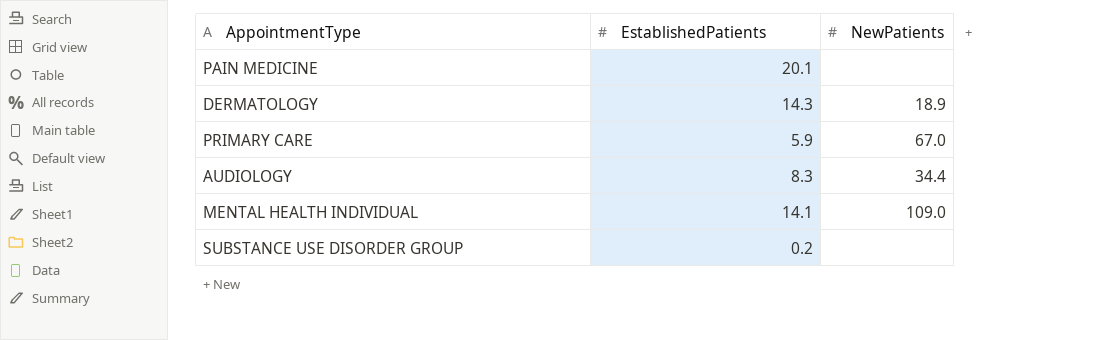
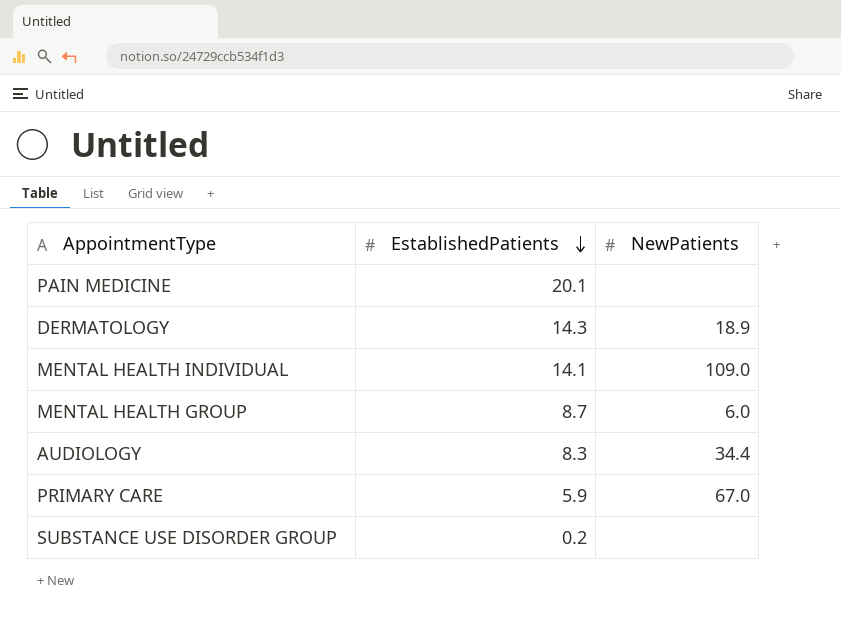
row order: none -> EstablishedPatients descending
row MENTAL HEALTH GROUP: none -> 8.7 | 6.0

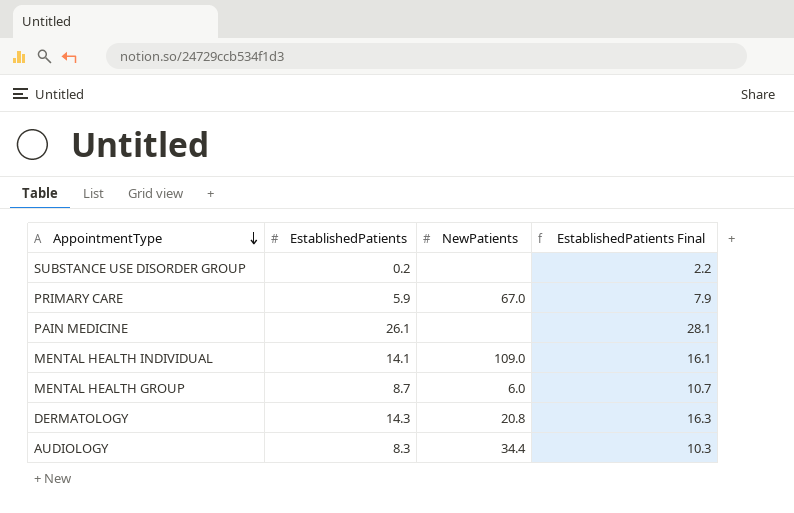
row order: EstablishedPatients descending -> AppointmentType descending
column EstablishedPatients Final | formula: none -> [EstablishedPatients] + 2
PAIN MEDICINE | EstablishedPatients: 20.1 -> 26.1
DERMATOLOGY | NewPatients: 18.9 -> 20.8

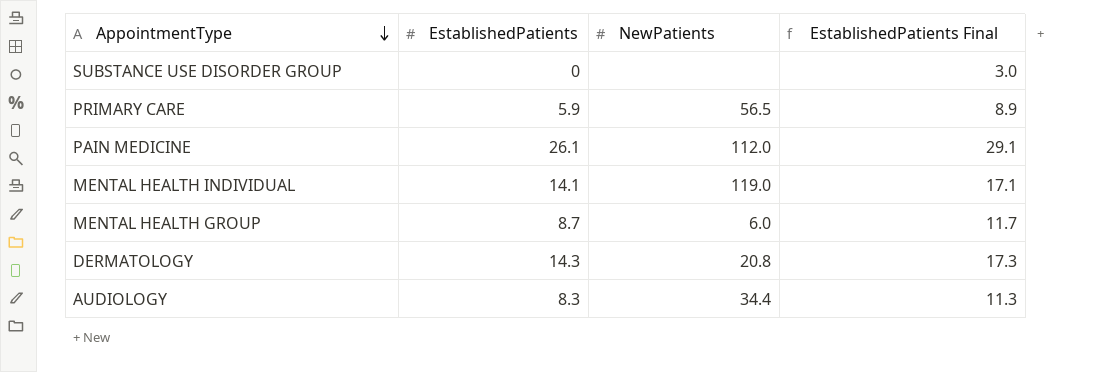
column EstablishedPatients Final | formula: [EstablishedPatients] + 2 -> [EstablishedPatients] + 3
SUBSTANCE USE DISORDER GROUP | EstablishedPatients: 0.2 -> 0
PRIMARY CARE | NewPatients: 67.0 -> 56.5
PAIN MEDICINE | NewPatients: none -> 112.0
MENTAL HEALTH INDIVIDUAL | NewPatients: 109.0 -> 119.0

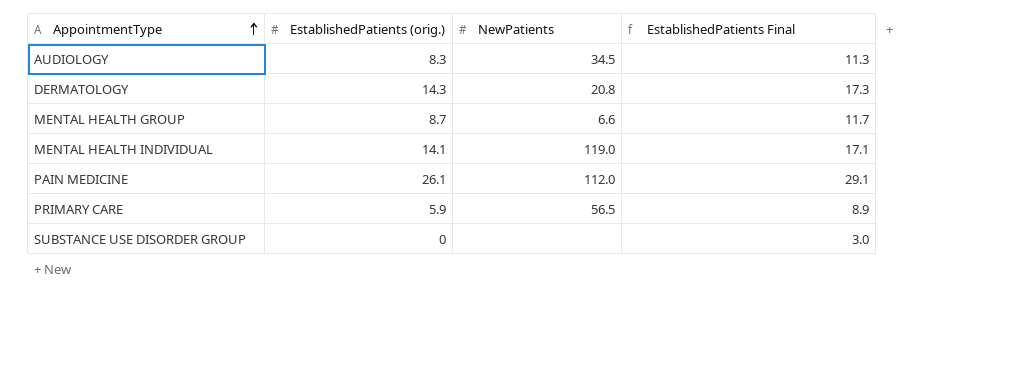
row order: AppointmentType descending -> AppointmentType ascending
column name: EstablishedPatients -> EstablishedPatients (orig.)
AUDIOLOGY | NewPatients: 34.4 -> 34.5
MENTAL HEALTH GROUP | NewPatients: 6.0 -> 6.6

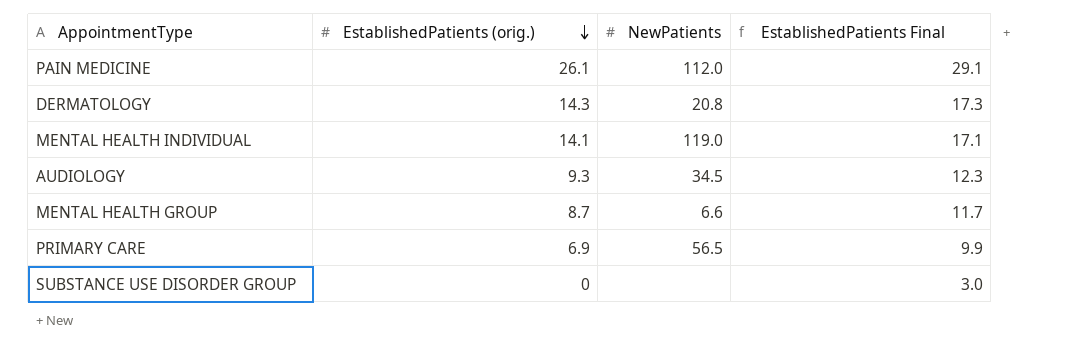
row order: AppointmentType ascending -> EstablishedPatients (orig.) descending
AUDIOLOGY | EstablishedPatients (orig.): 8.3 -> 9.3
AUDIOLOGY | EstablishedPatients Final: 11.3 -> 12.3
PRIMARY CARE | EstablishedPatients (orig.): 5.9 -> 6.9
PRIMARY CARE | EstablishedPatients Final: 8.9 -> 9.9

